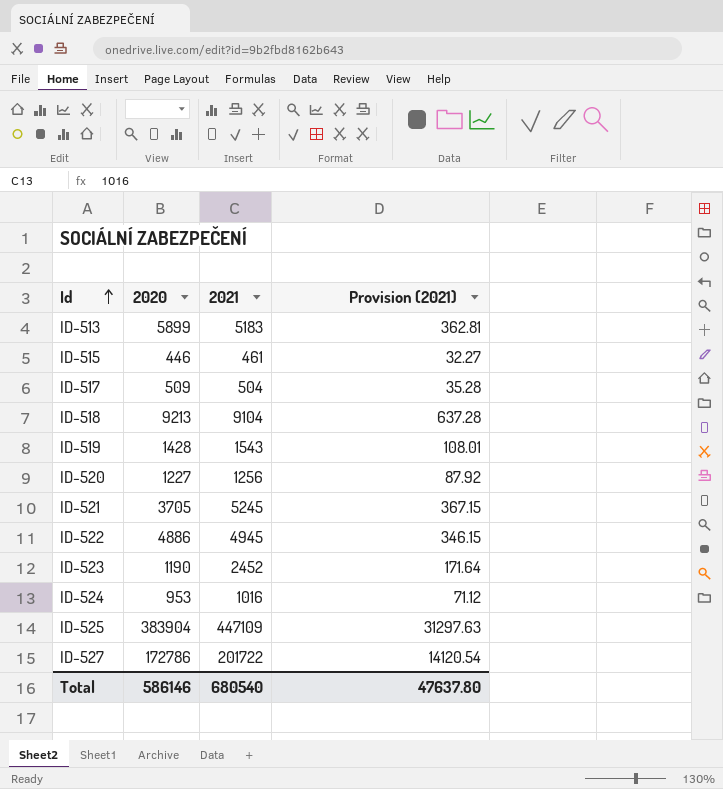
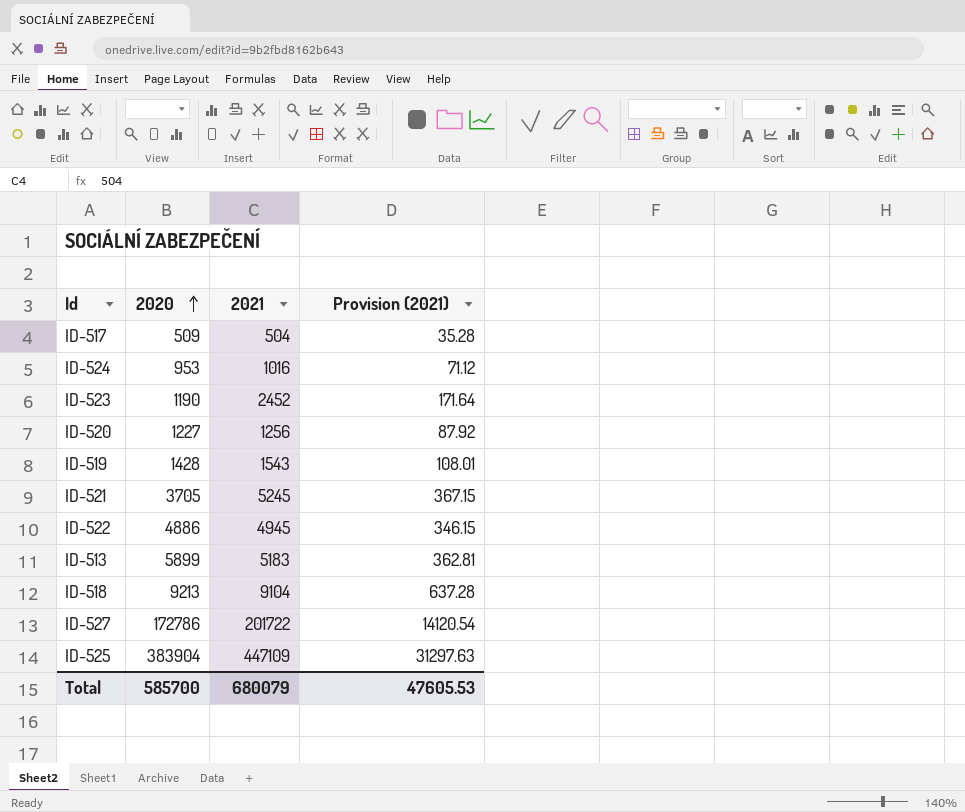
row order: Id ascending -> 2020 ascending
row ID-515: 446 | 461 | 32.27 -> none
Total | 2020: 586146 -> 585700
Total | 2021: 680540 -> 680079
Total | Provision (2021): 47637.80 -> 47605.53

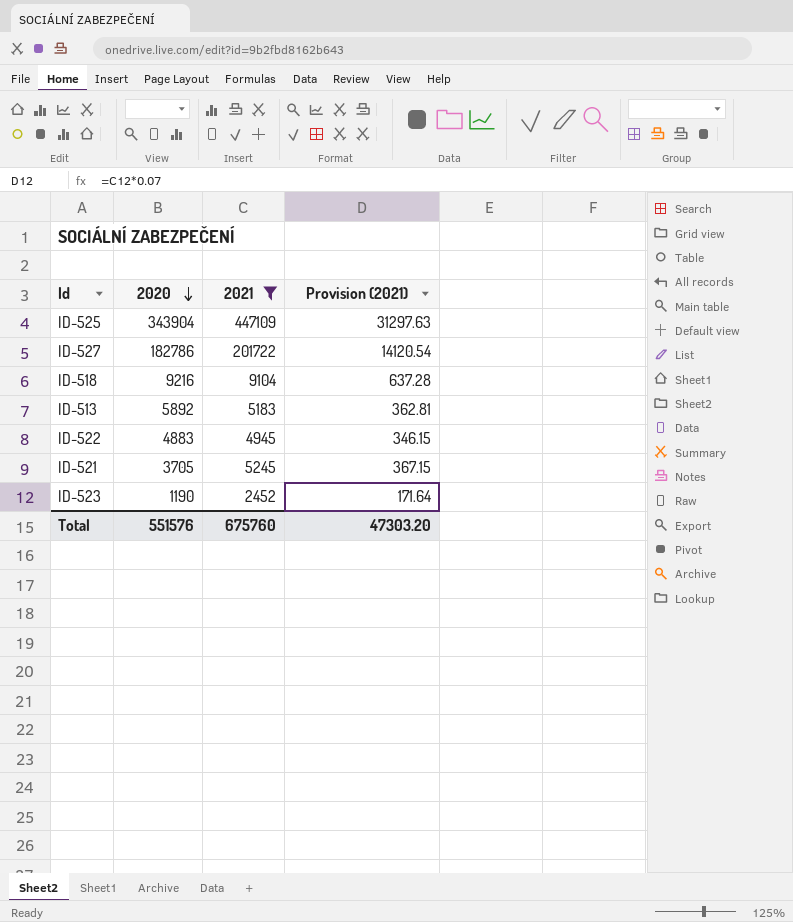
filter: none -> 2021 >= 2452
row order: 2020 ascending -> 2020 descending
ID-525 | 2020: 383904 -> 343904
ID-527 | 2020: 172786 -> 182786
ID-518 | 2020: 9213 -> 9216
ID-513 | 2020: 5899 -> 5892
ID-522 | 2020: 4886 -> 4883
Total | 2020: 585700 -> 551576
Total | 2021: 680079 -> 675760
Total | Provision (2021): 47605.53 -> 47303.20

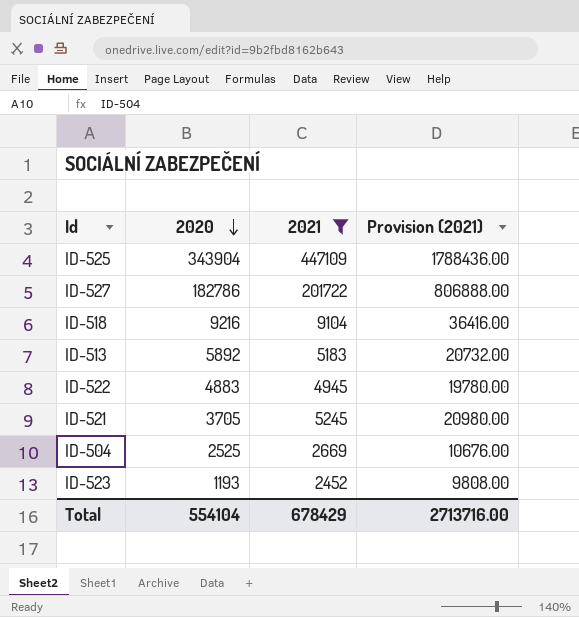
column Provision (2021) | formula: [2021] * 0.07 -> [2021] * 4
row ID-504: none -> 2525 | 2669 | 10676.00
ID-523 | 2020: 1190 -> 1193
Total | 2020: 551576 -> 554104
Total | 2021: 675760 -> 678429
Total | Provision (2021): 47303.20 -> 2713716.00

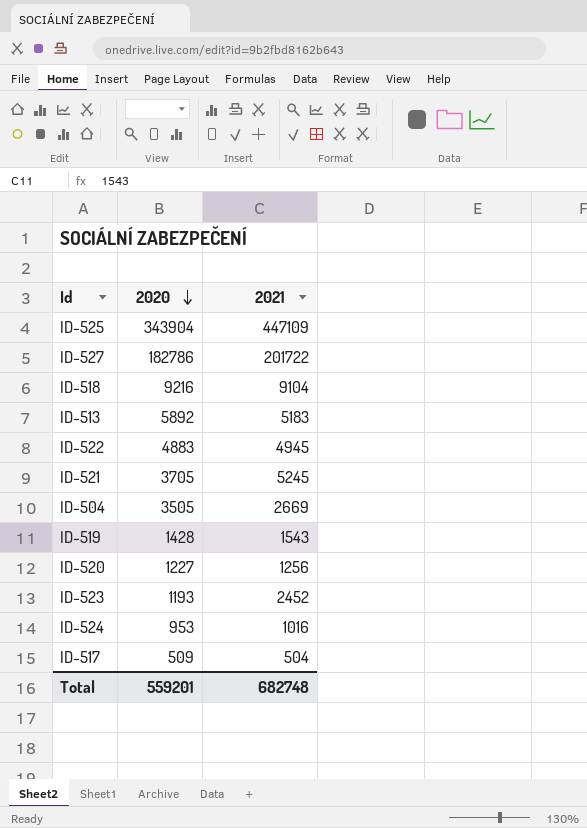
filter: 2021 >= 2452 -> none
column Provision (2021) | formula: [2021] * 4 -> none
ID-504 | 2020: 2525 -> 3505
Total | 2020: 554104 -> 559201
Total | 2021: 678429 -> 682748

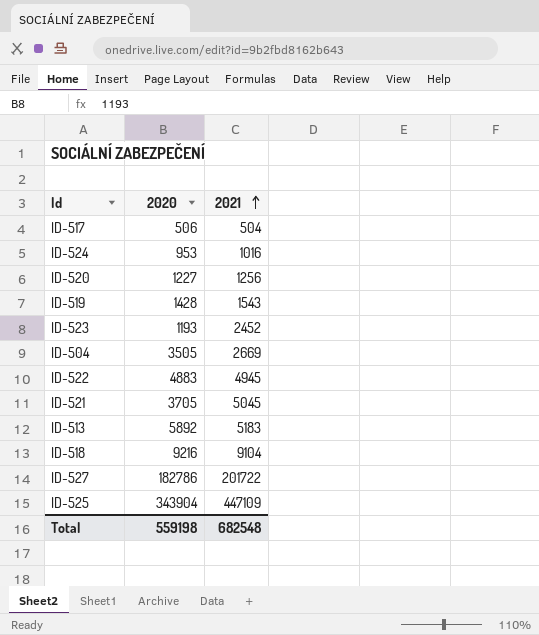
row order: 2020 descending -> 2021 ascending
ID-517 | 2020: 509 -> 506
ID-521 | 2021: 5245 -> 5045
Total | 2020: 559201 -> 559198
Total | 2021: 682748 -> 682548

